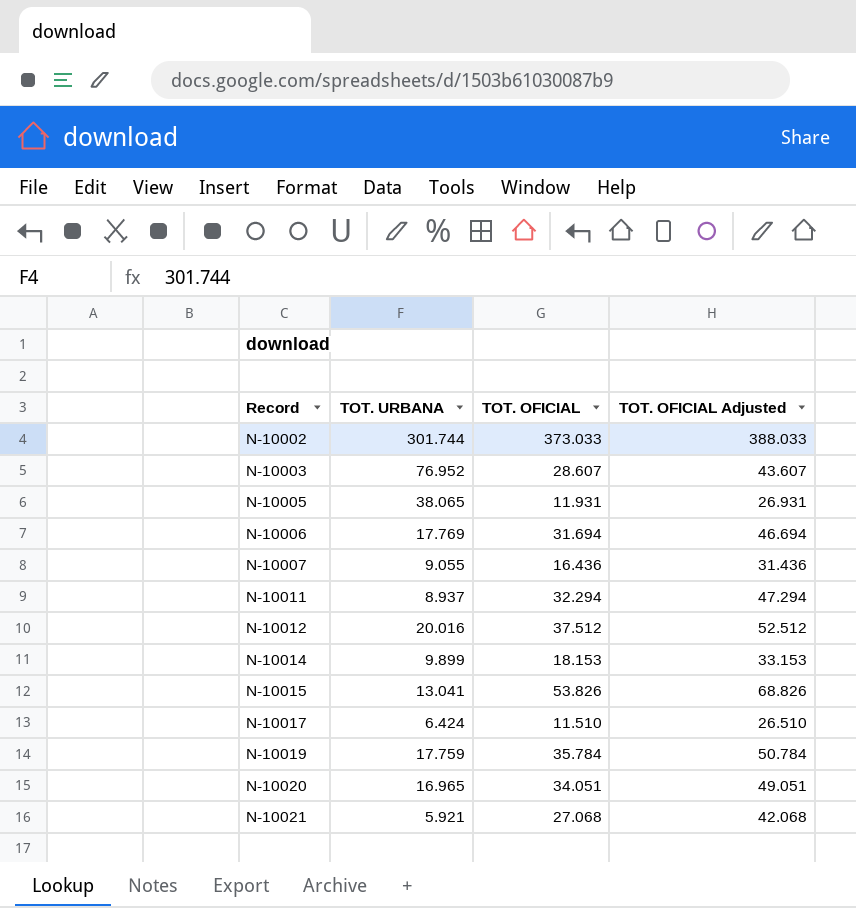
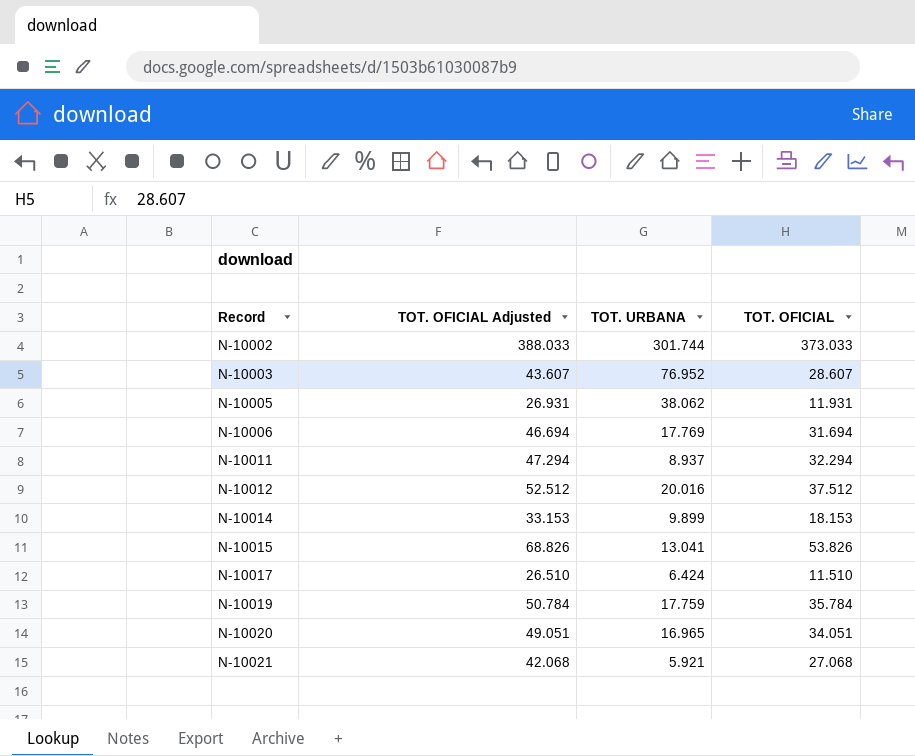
column TOT. OFICIAL Adjusted | position: 4 -> 2
row N-10007: 9.055 | 16.436 | 31.436 -> none
N-10005 | TOT. URBANA: 38.065 -> 38.062

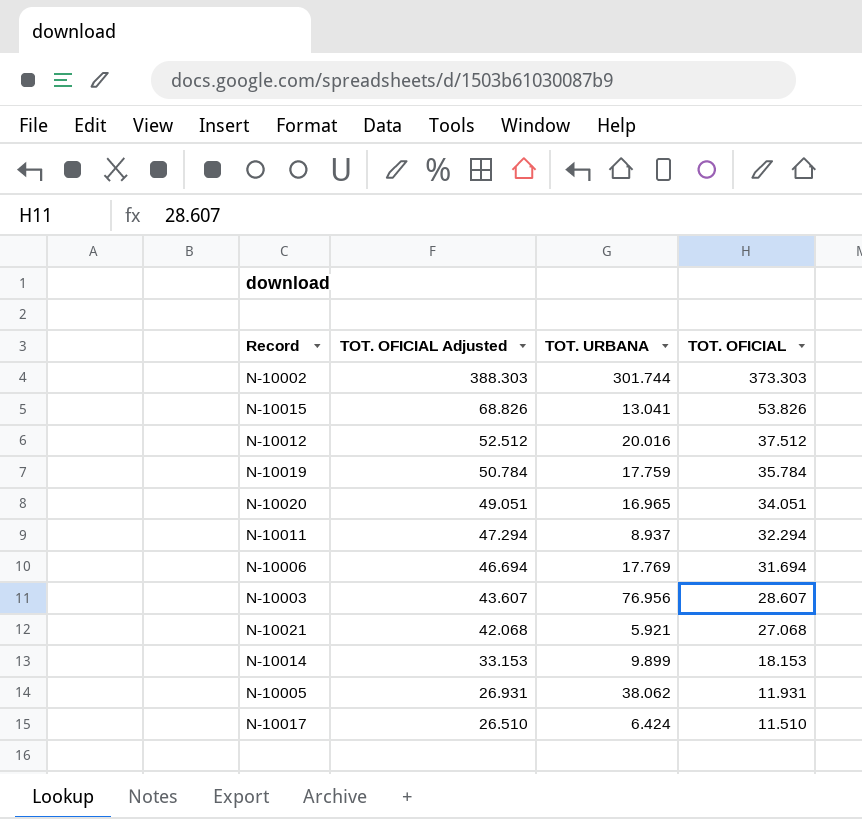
row order: Record ascending -> TOT. OFICIAL Adjusted descending
N-10002 | TOT. OFICIAL Adjusted: 388.033 -> 388.303
N-10002 | TOT. OFICIAL: 373.033 -> 373.303
N-10003 | TOT. URBANA: 76.952 -> 76.956

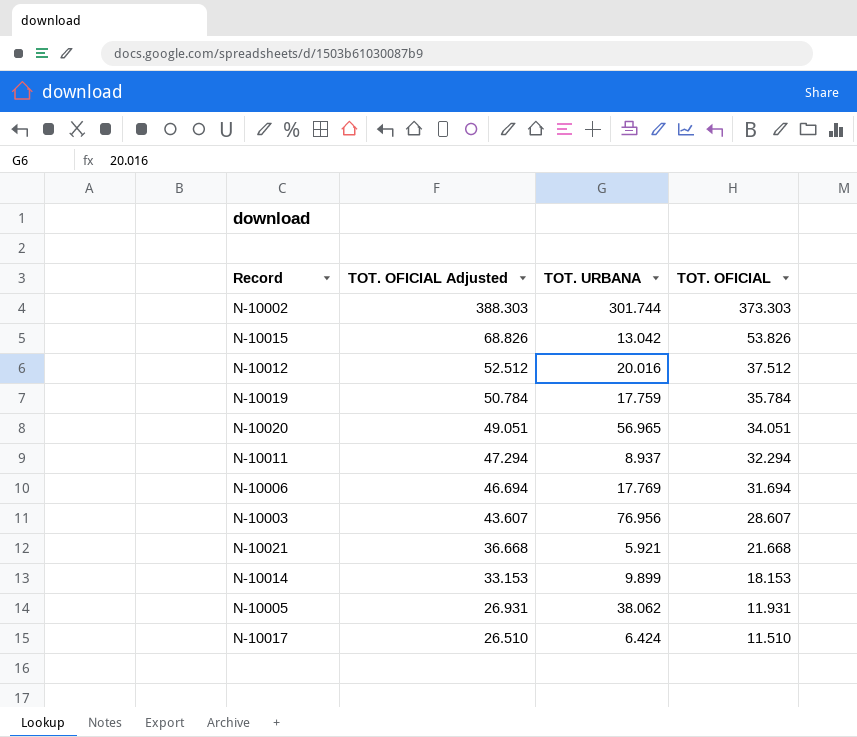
N-10015 | TOT. URBANA: 13.041 -> 13.042
N-10020 | TOT. URBANA: 16.965 -> 56.965
N-10021 | TOT. OFICIAL Adjusted: 42.068 -> 36.668
N-10021 | TOT. OFICIAL: 27.068 -> 21.668

